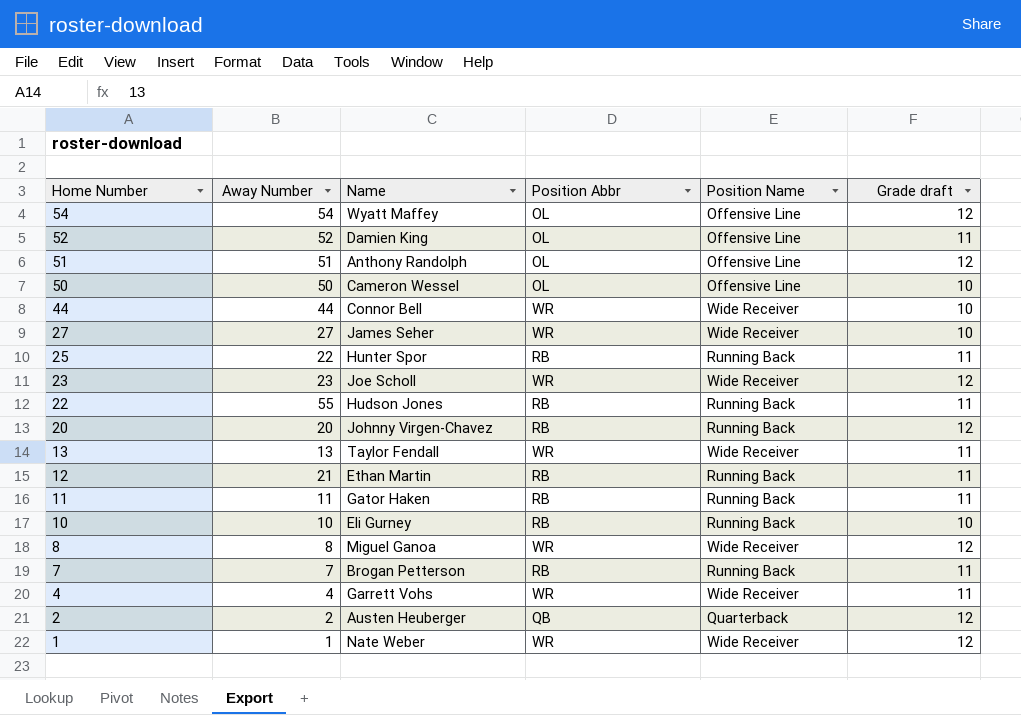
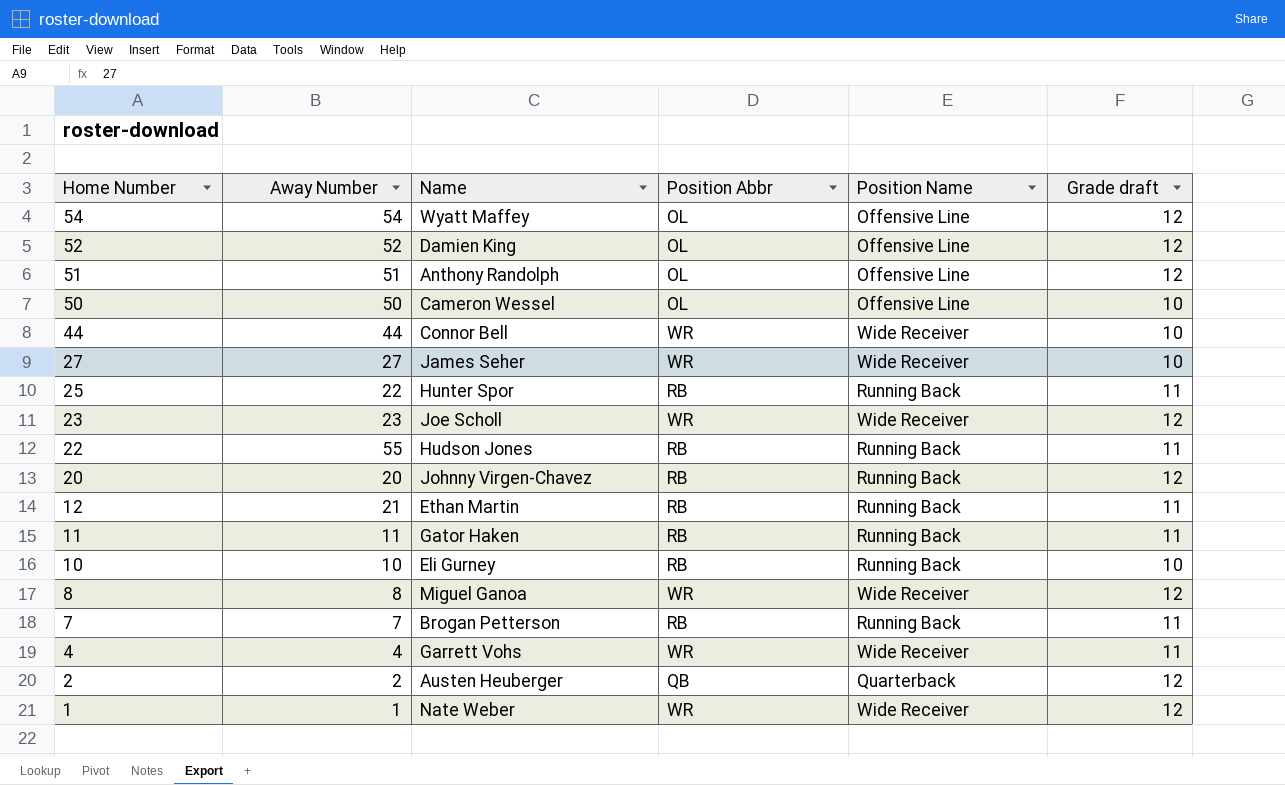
row 13: 13 | Taylor Fendall | WR | Wide Receiver | 11 -> none
52 | Grade draft: 11 -> 12

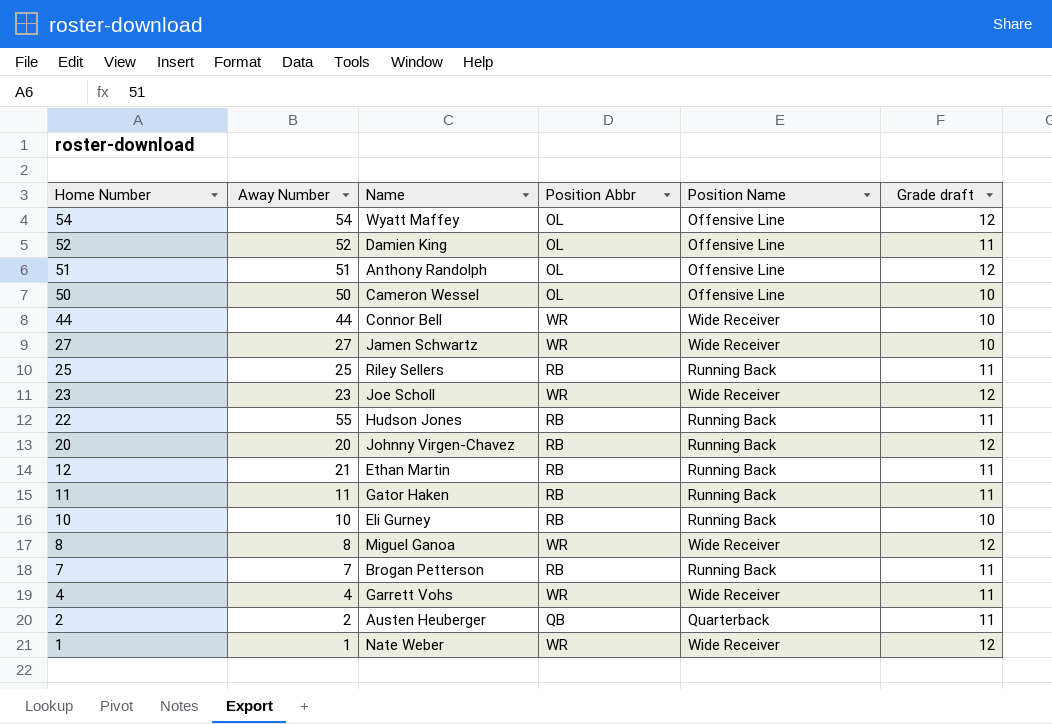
52 | Grade draft: 12 -> 11
27 | Name: James Seher -> Jamen Schwartz
25 | Away Number: 22 -> 25
25 | Name: Hunter Spor -> Riley Sellers
2 | Grade draft: 12 -> 11

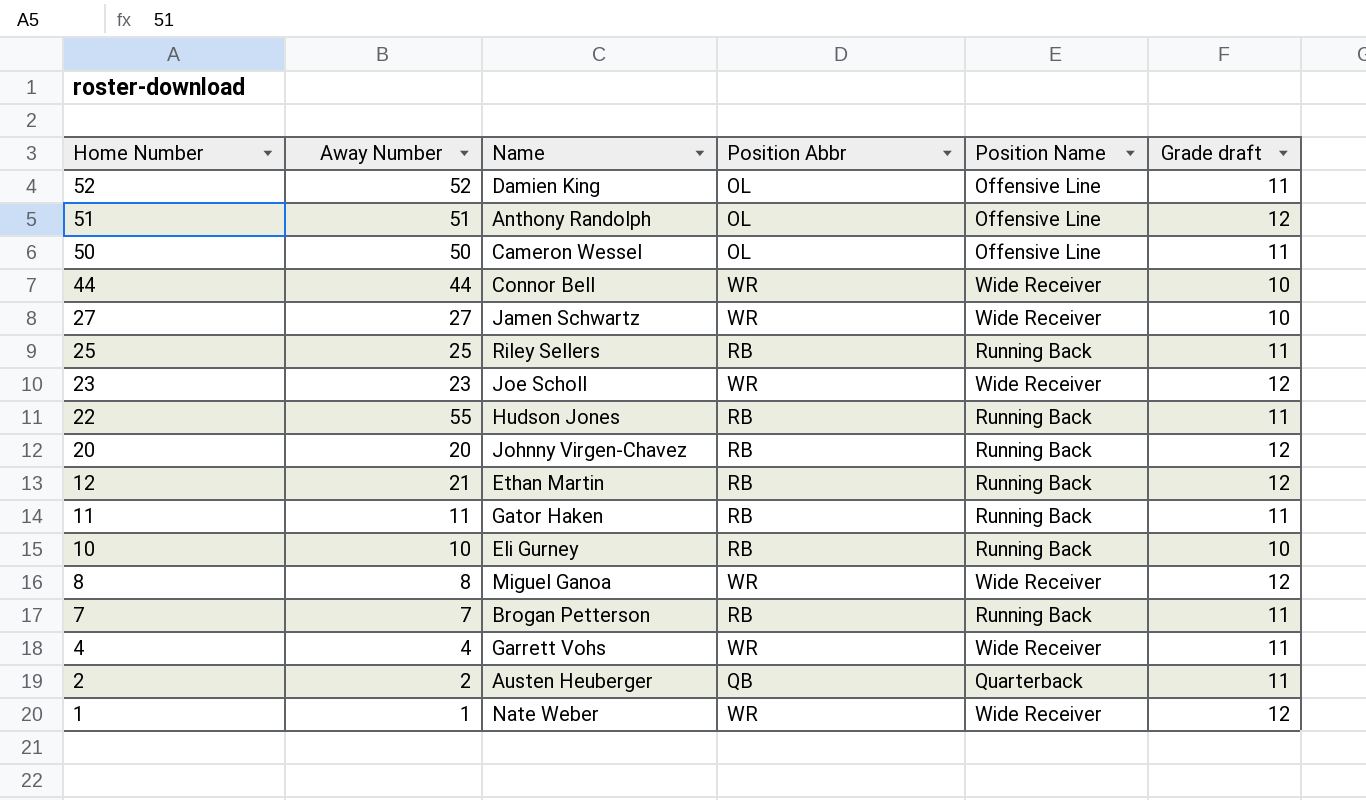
row 54: 54 | Wyatt Maffey | OL | Offensive Line | 12 -> none
50 | Grade draft: 10 -> 11
12 | Grade draft: 11 -> 12

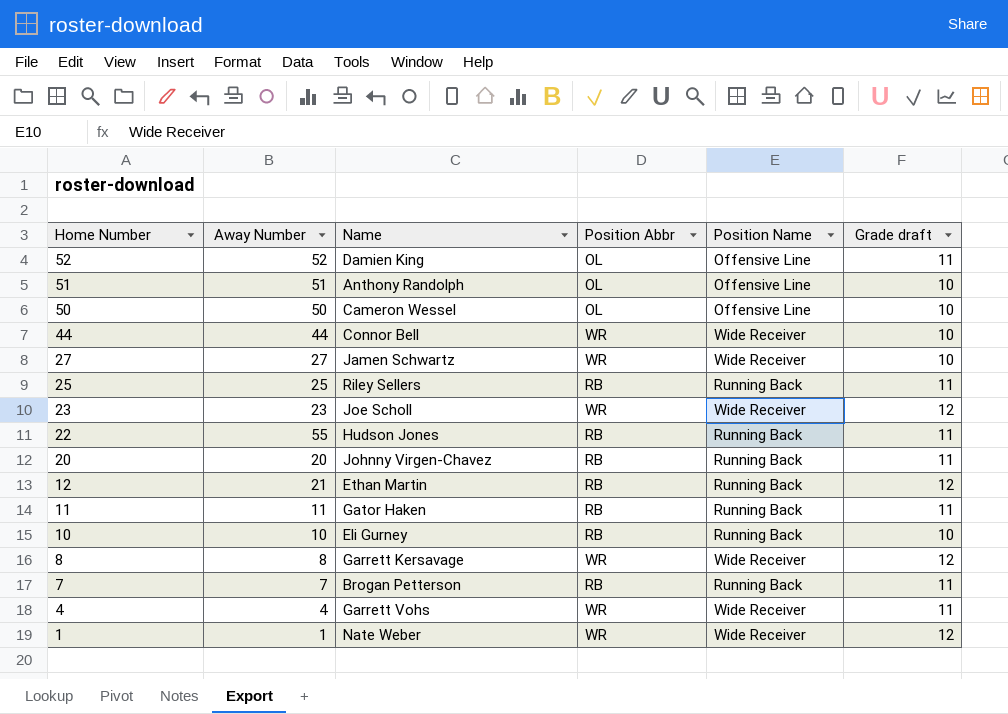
row 2: 2 | Austen Heuberger | QB | Quarterback | 11 -> none
51 | Grade draft: 12 -> 10
50 | Grade draft: 11 -> 10
20 | Grade draft: 12 -> 11
8 | Name: Miguel Ganoa -> Garrett Kersavage

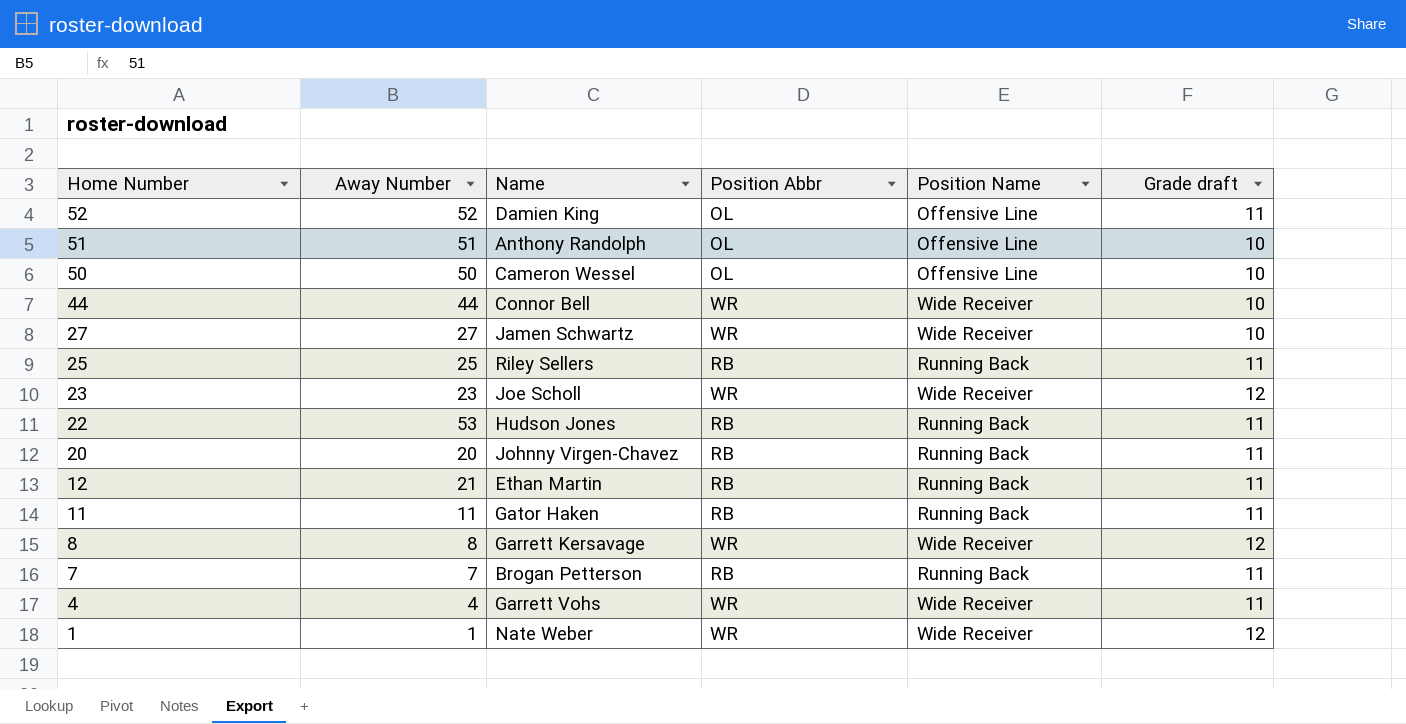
row 10: 10 | Eli Gurney | RB | Running Back | 10 -> none
22 | Away Number: 55 -> 53
12 | Grade draft: 12 -> 11

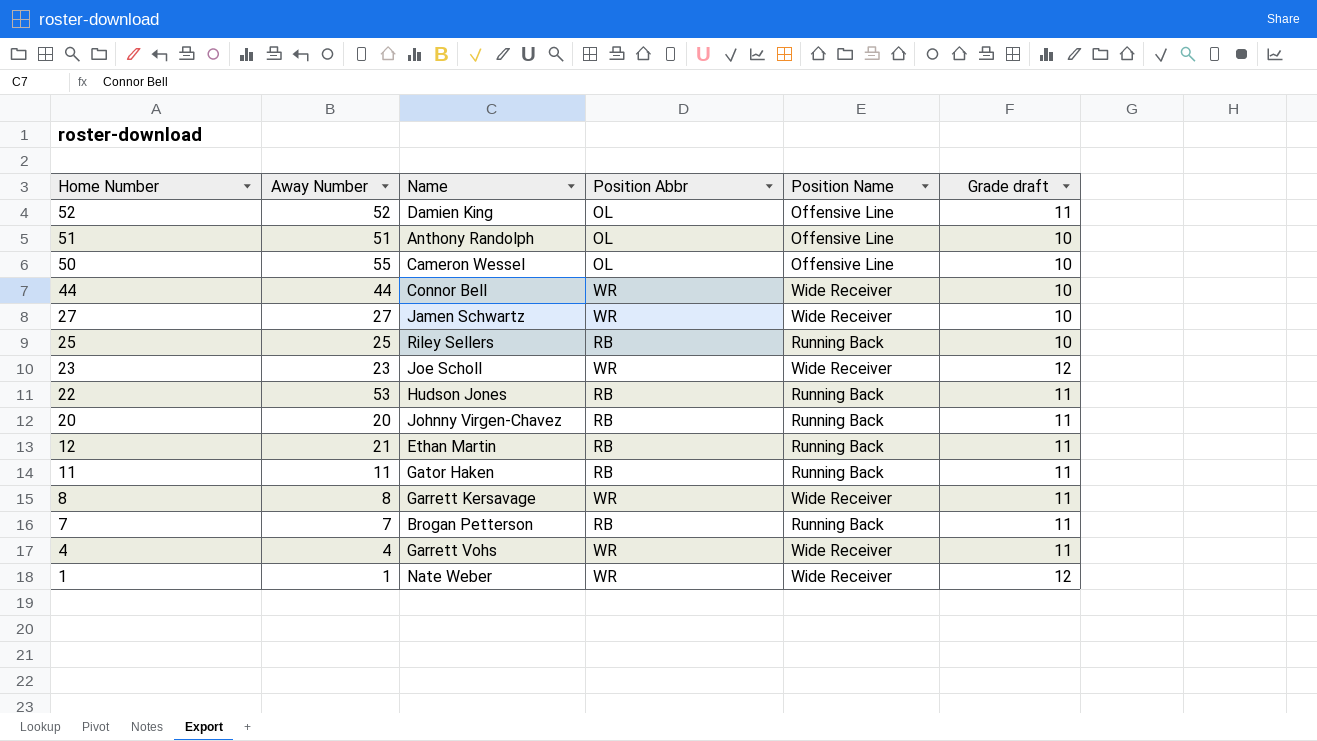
50 | Away Number: 50 -> 55
25 | Grade draft: 11 -> 10
8 | Grade draft: 12 -> 11

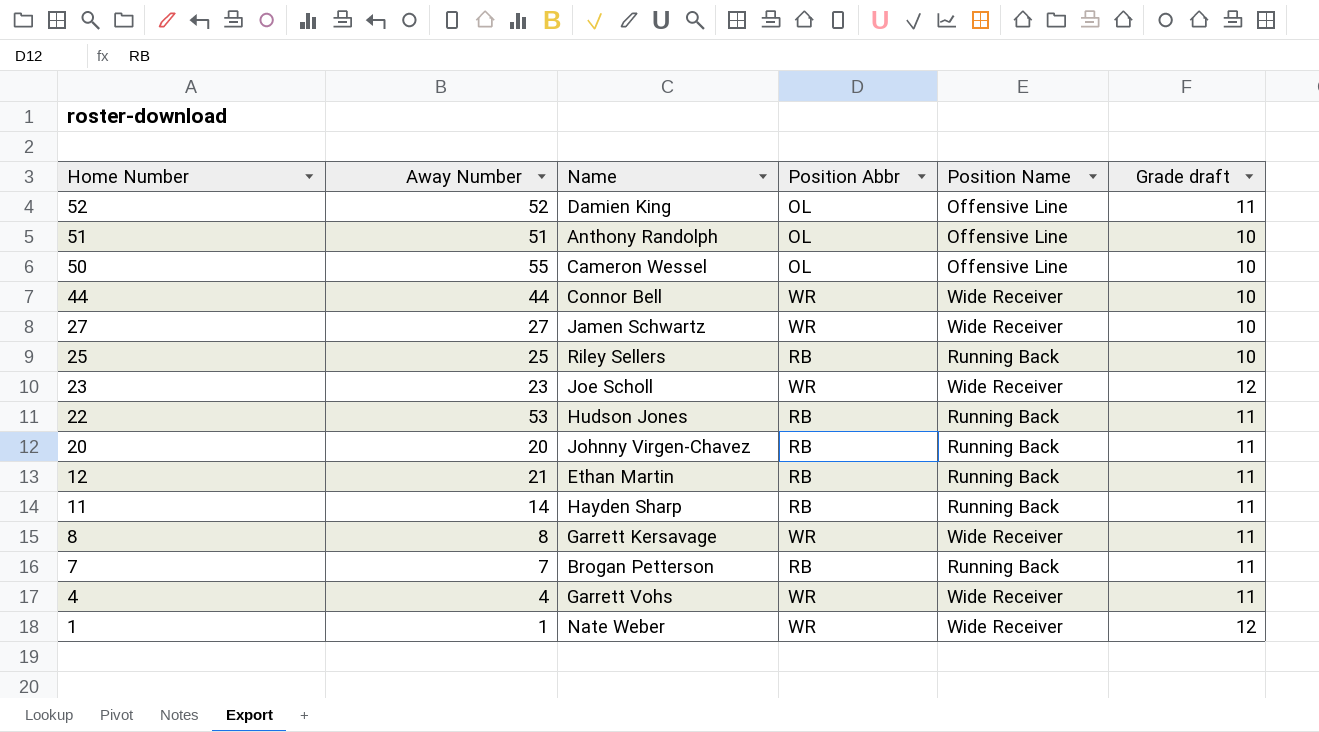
11 | Away Number: 11 -> 14
11 | Name: Gator Haken -> Hayden Sharp

